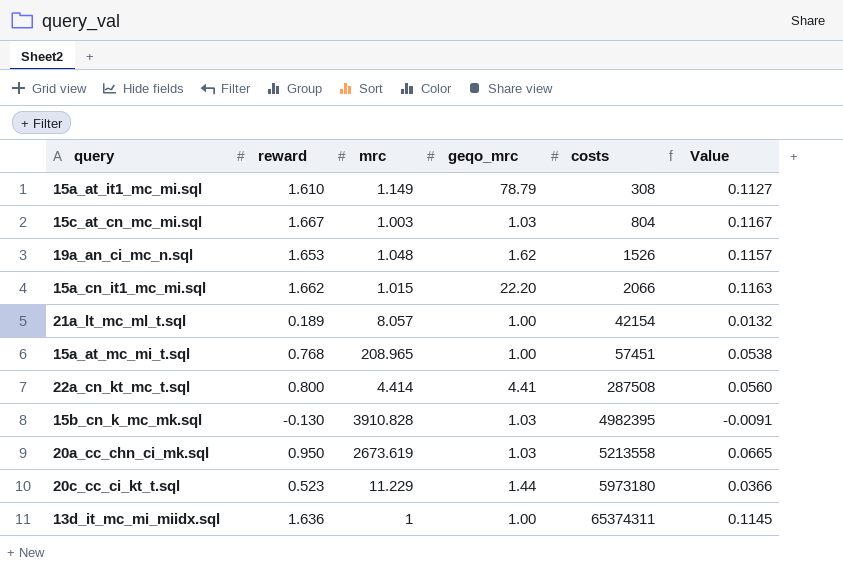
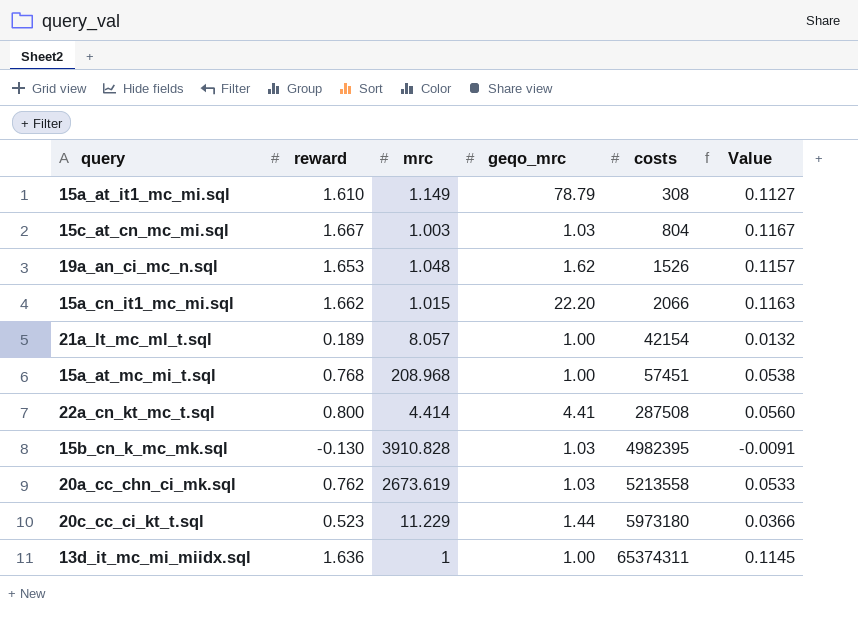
15a_at_mc_mi_t.sql | mrc: 208.965 -> 208.968
20a_cc_chn_ci_mk.sql | reward: 0.950 -> 0.762
20a_cc_chn_ci_mk.sql | Value: 0.0665 -> 0.0533

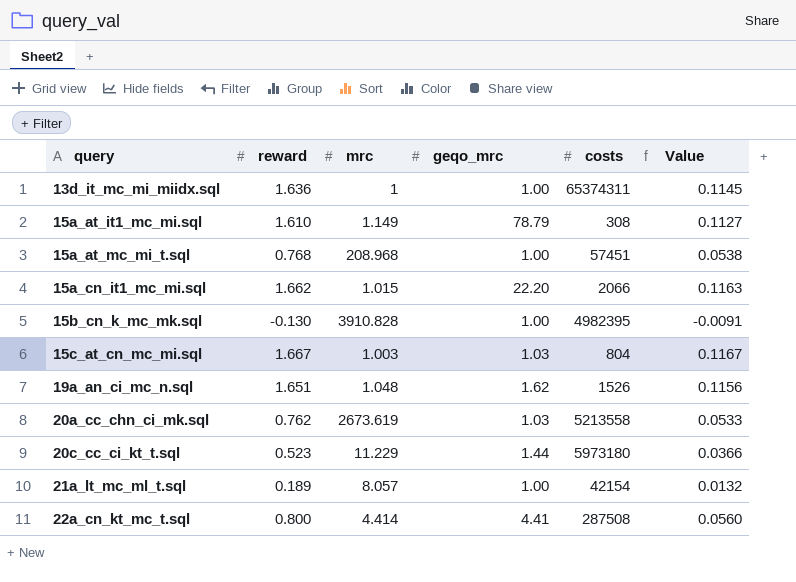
row order: costs ascending -> query ascending
15b_cn_k_mc_mk.sql | geqo_mrc: 1.03 -> 1.00
19a_an_ci_mc_n.sql | reward: 1.653 -> 1.651
19a_an_ci_mc_n.sql | Value: 0.1157 -> 0.1156

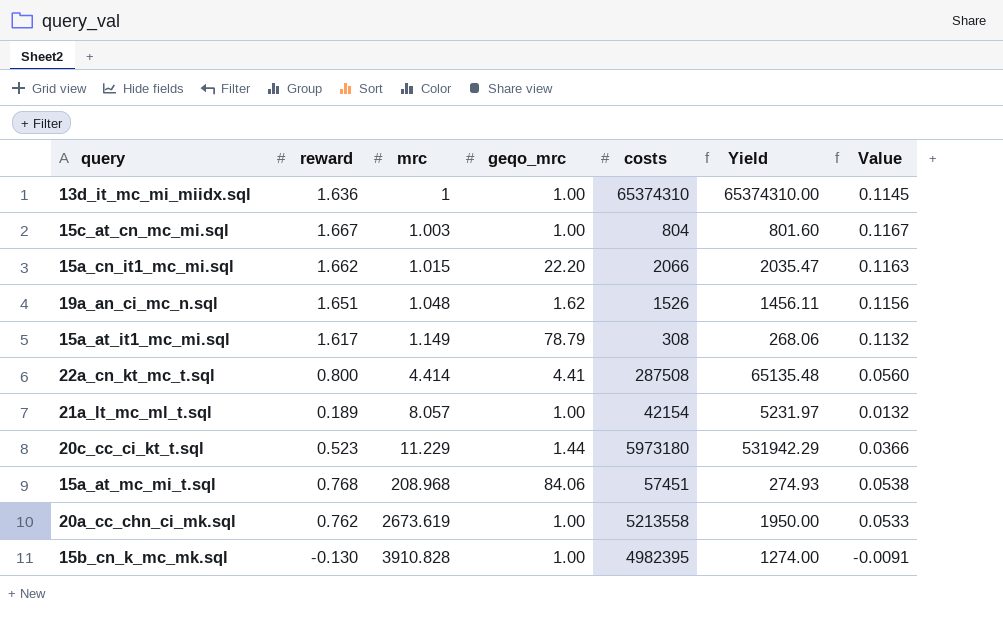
row order: query ascending -> mrc ascending
column Yield | formula: none -> [costs] / [mrc]
13d_it_mc_mi_miidx.sql | costs: 65374311 -> 65374310
15c_at_cn_mc_mi.sql | geqo_mrc: 1.03 -> 1.00
15a_at_it1_mc_mi.sql | reward: 1.610 -> 1.617
15a_at_it1_mc_mi.sql | Value: 0.1127 -> 0.1132
15a_at_mc_mi_t.sql | geqo_mrc: 1.00 -> 84.06
20a_cc_chn_ci_mk.sql | geqo_mrc: 1.03 -> 1.00

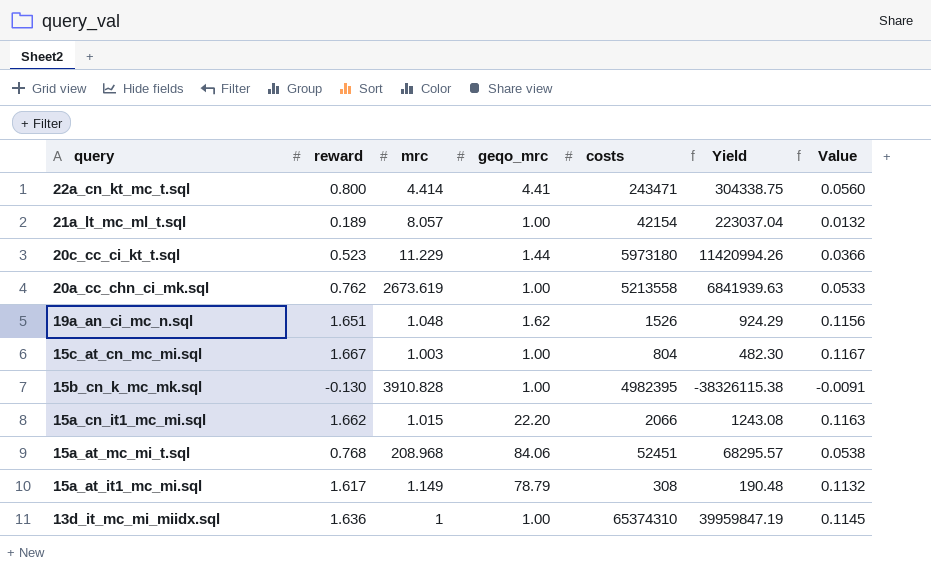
row order: mrc ascending -> query descending
column Yield | formula: [costs] / [mrc] -> [costs] / [reward]
22a_cn_kt_mc_t.sql | costs: 287508 -> 243471
15a_at_mc_mi_t.sql | costs: 57451 -> 52451

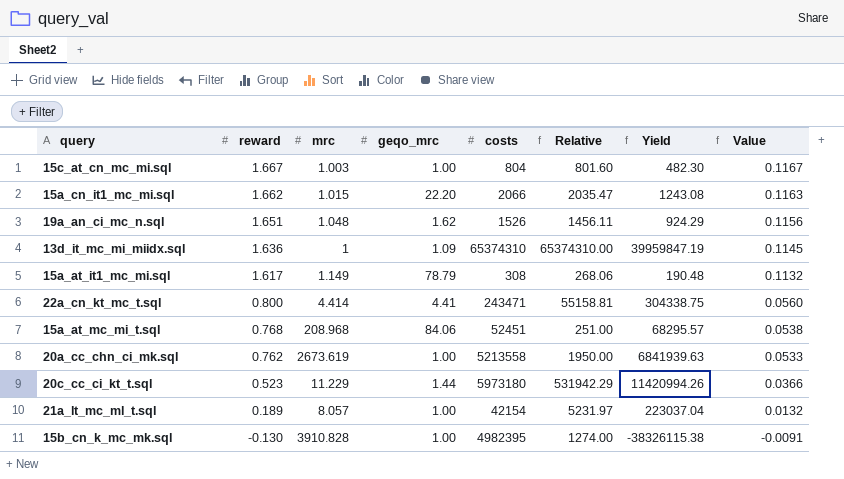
row order: query descending -> reward descending
column Relative | formula: none -> [costs] / [mrc]
13d_it_mc_mi_miidx.sql | geqo_mrc: 1.00 -> 1.09

